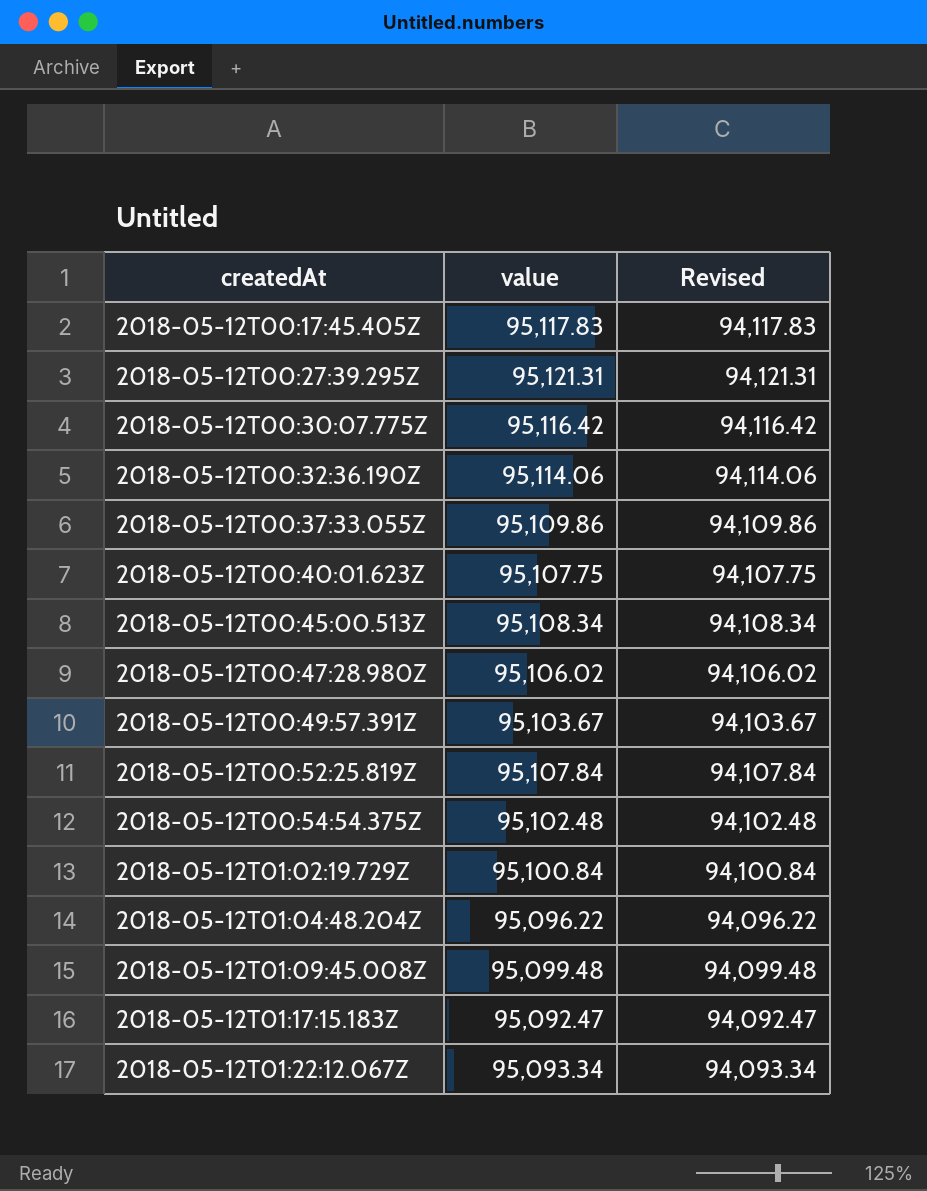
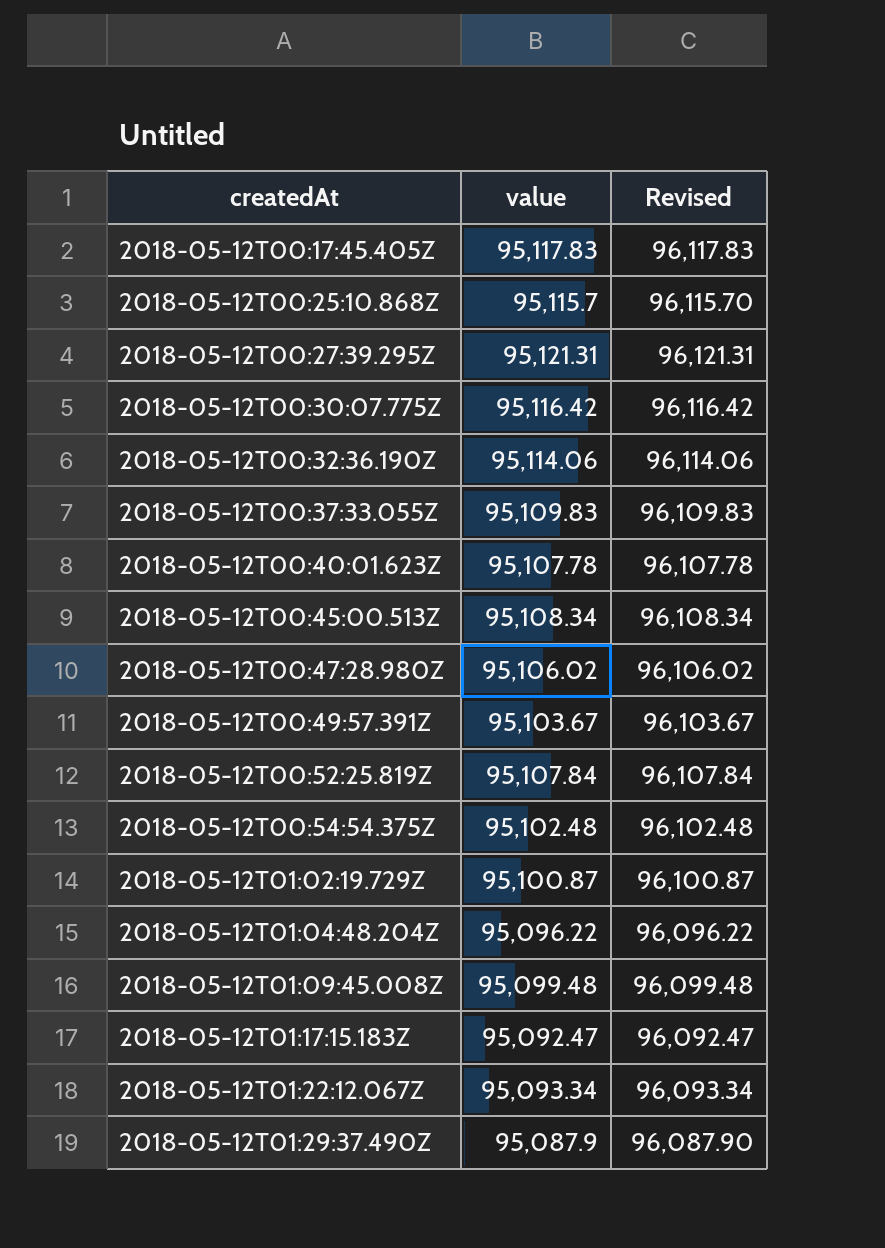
column Revised | formula: [value] - 1000 -> [value] + 1000
row 2018-05-12T00:25:10.868Z: none -> 95,115.7 | 96,115.70
2018-05-12T00:37:33.055Z | value: 95,109.86 -> 95,109.83
2018-05-12T00:40:01.623Z | value: 95,107.75 -> 95,107.78
2018-05-12T01:02:19.729Z | value: 95,100.84 -> 95,100.87
row 2018-05-12T01:29:37.490Z: none -> 95,087.9 | 96,087.90

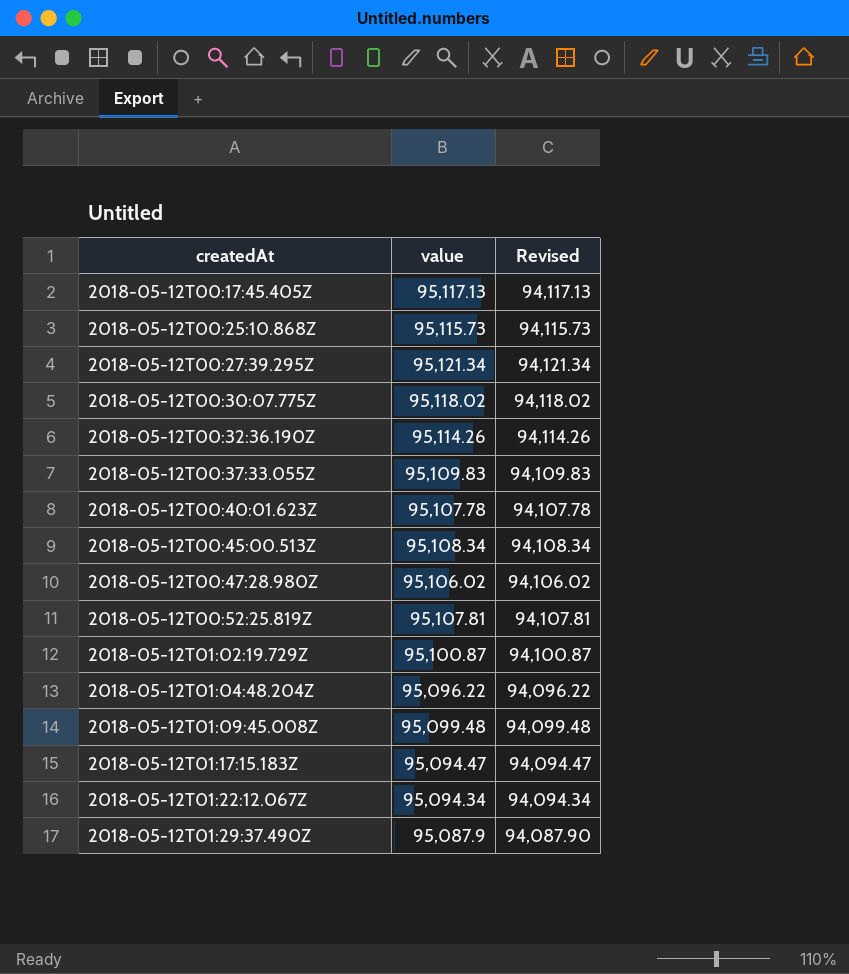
column Revised | formula: [value] + 1000 -> [value] - 1000
row 2018-05-12T00:49:57.391Z: 95,103.67 | 96,103.67 -> none
row 2018-05-12T00:54:54.375Z: 95,102.48 | 96,102.48 -> none
2018-05-12T00:17:45.405Z | value: 95,117.83 -> 95,117.13
2018-05-12T00:25:10.868Z | value: 95,115.7 -> 95,115.73
2018-05-12T00:27:39.295Z | value: 95,121.31 -> 95,121.34
2018-05-12T00:30:07.775Z | value: 95,116.42 -> 95,118.02
2018-05-12T00:32:36.190Z | value: 95,114.06 -> 95,114.26
2018-05-12T00:52:25.819Z | value: 95,107.84 -> 95,107.81
2018-05-12T01:17:15.183Z | value: 95,092.47 -> 95,094.47
2018-05-12T01:22:12.067Z | value: 95,093.34 -> 95,094.34

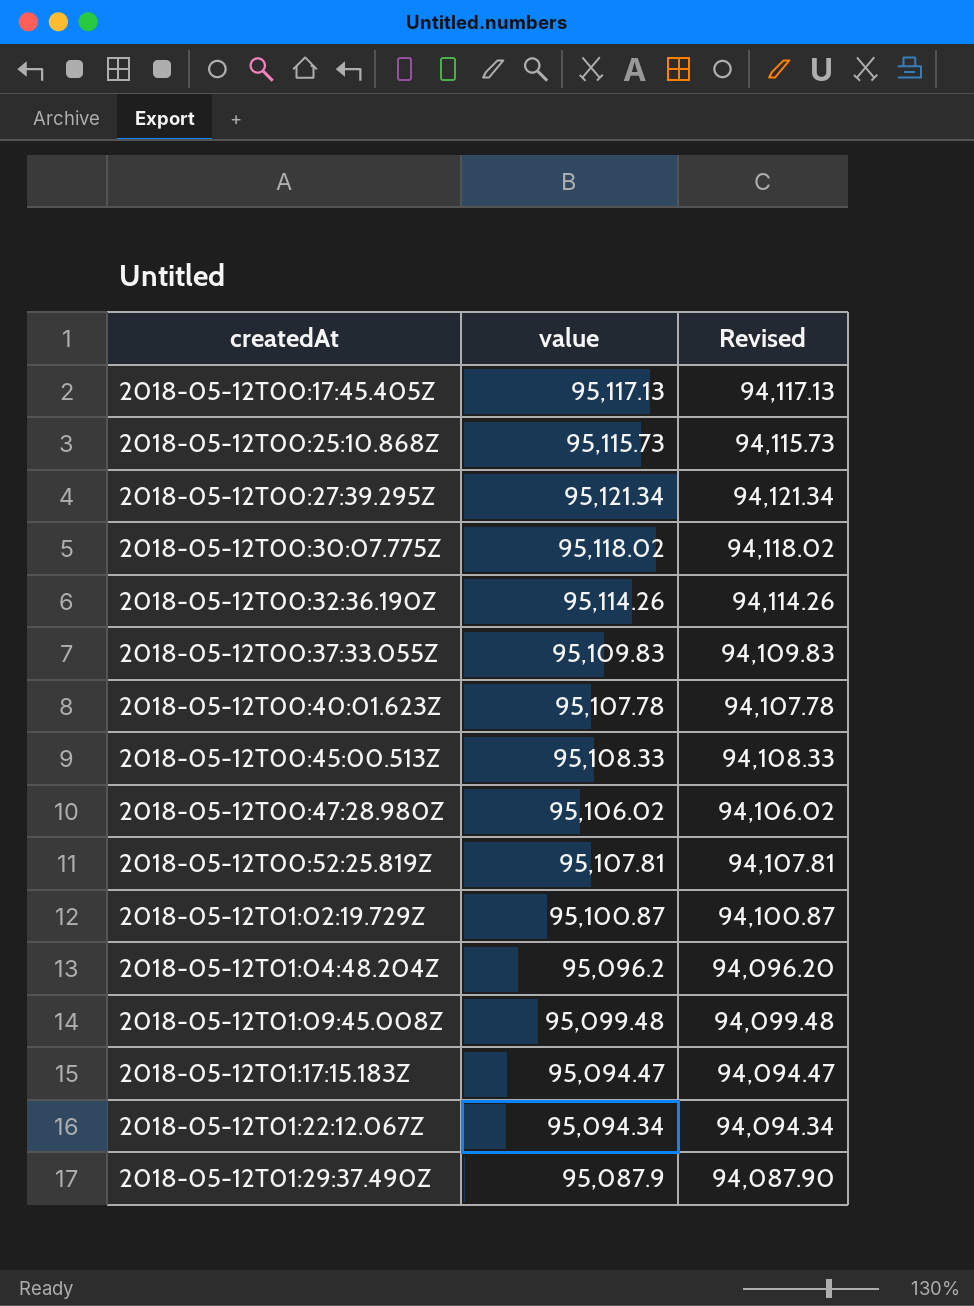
2018-05-12T00:45:00.513Z | value: 95,108.34 -> 95,108.33
2018-05-12T00:45:00.513Z | Revised: 94,108.34 -> 94,108.33
2018-05-12T01:04:48.204Z | value: 95,096.22 -> 95,096.2
2018-05-12T01:04:48.204Z | Revised: 94,096.22 -> 94,096.20

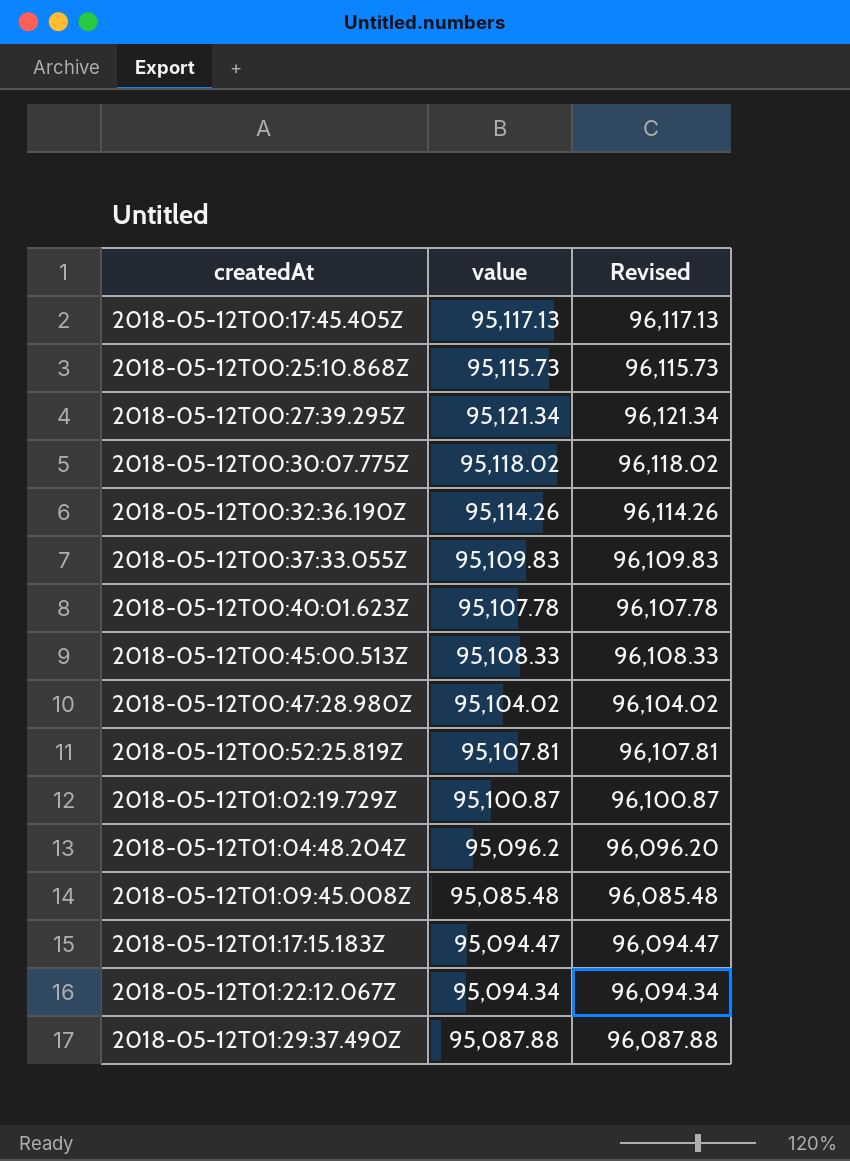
column Revised | formula: [value] - 1000 -> [value] + 1000
2018-05-12T00:47:28.980Z | value: 95,106.02 -> 95,104.02
2018-05-12T01:09:45.008Z | value: 95,099.48 -> 95,085.48
2018-05-12T01:29:37.490Z | value: 95,087.9 -> 95,087.88

